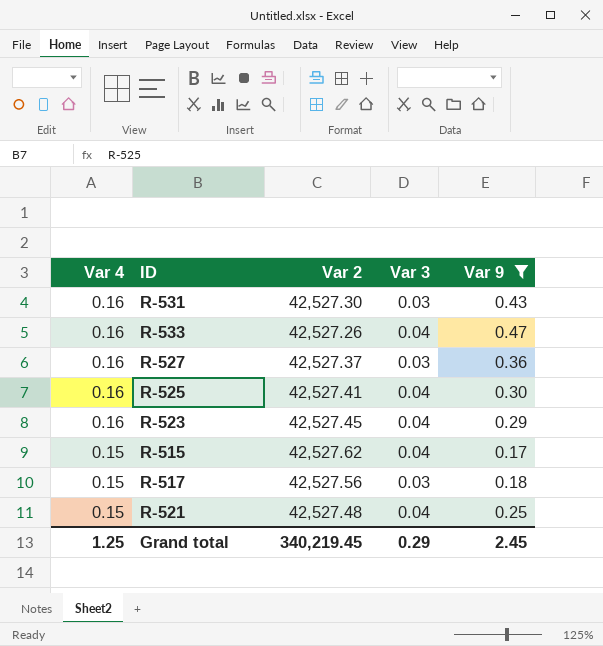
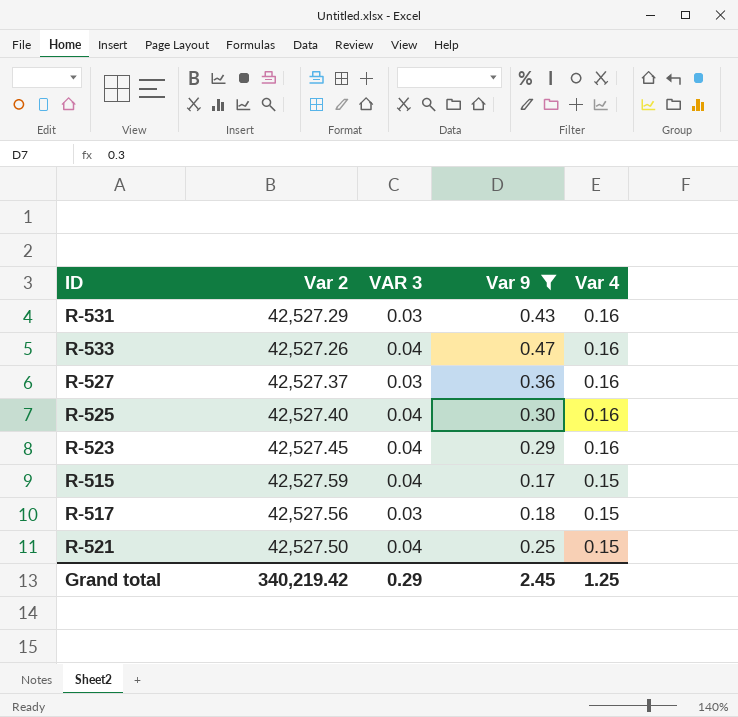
column name: Var 3 -> VAR 3
column Var 4 | position: 1 -> 5
R-531 | Var 2: 42,527.30 -> 42,527.29
R-525 | Var 2: 42,527.41 -> 42,527.40
R-515 | Var 2: 42,527.62 -> 42,527.59
R-521 | Var 2: 42,527.48 -> 42,527.50
Grand total | Var 2: 340,219.45 -> 340,219.42

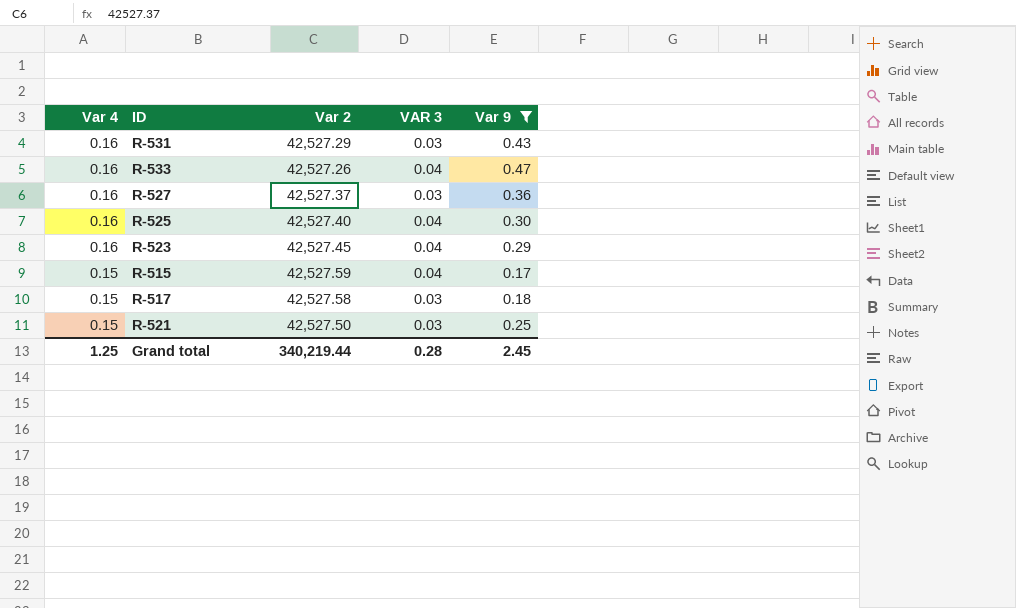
column Var 4 | position: 5 -> 1
R-517 | Var 2: 42,527.56 -> 42,527.58
R-521 | VAR 3: 0.04 -> 0.03
Grand total | Var 2: 340,219.42 -> 340,219.44
Grand total | VAR 3: 0.29 -> 0.28

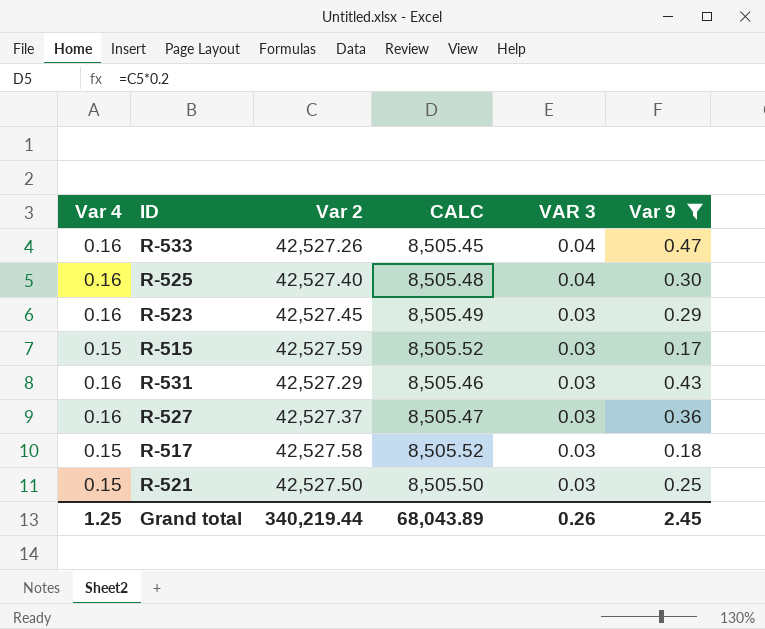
row order: Var 4 descending -> VAR 3 descending
column CALC | formula: none -> [Var 2] * 0.2
R-523 | VAR 3: 0.04 -> 0.03
R-515 | VAR 3: 0.04 -> 0.03
Grand total | VAR 3: 0.28 -> 0.26

